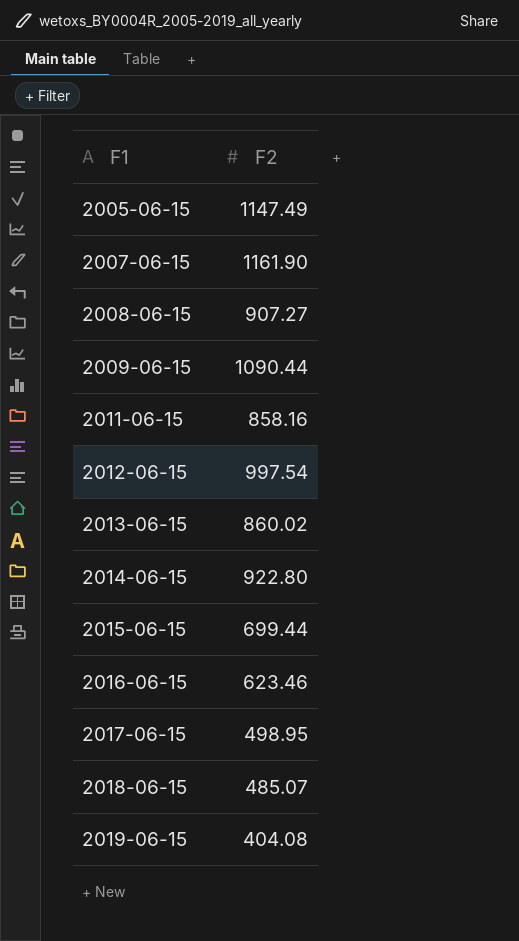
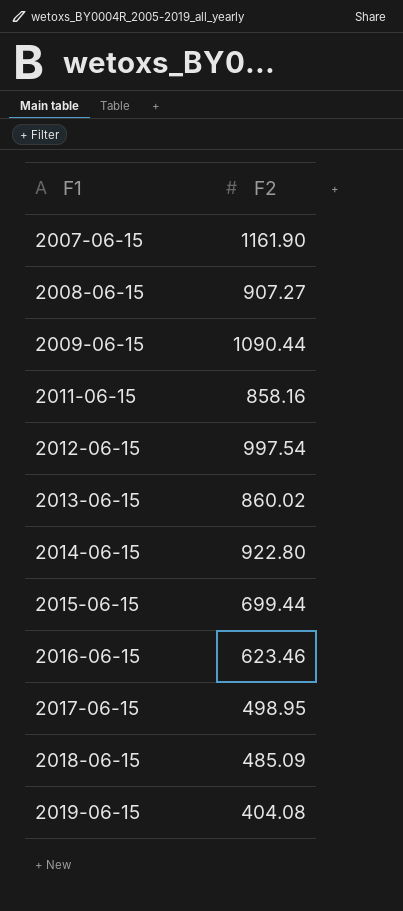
row 2005-06-15: 1147.49 -> none
2018-06-15 | F2: 485.07 -> 485.09

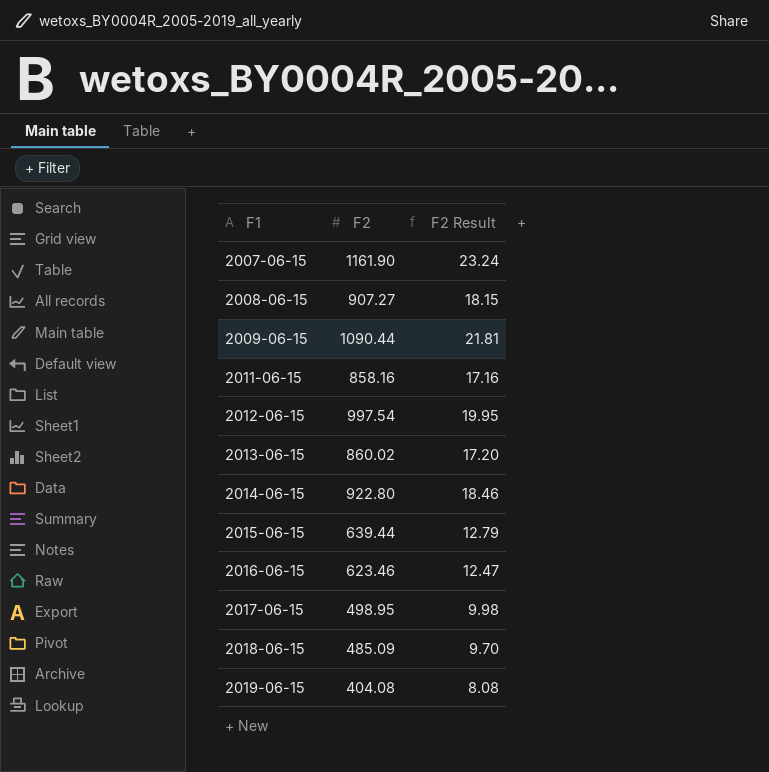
column F2 Result | formula: none -> [F2] * 0.02
2015-06-15 | F2: 699.44 -> 639.44

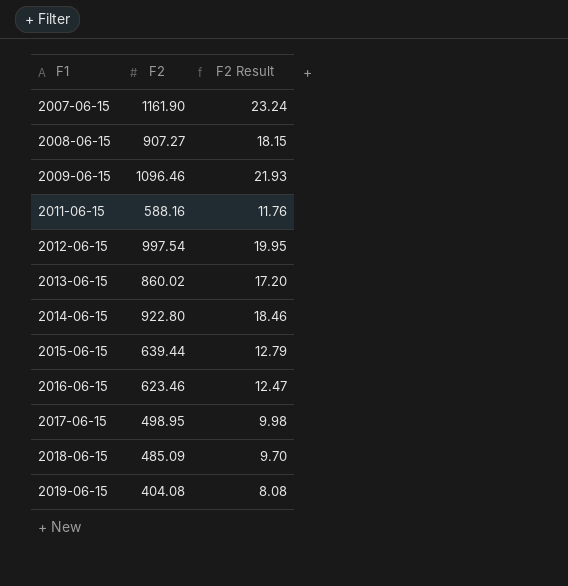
2009-06-15 | F2: 1090.44 -> 1096.46
2009-06-15 | F2 Result: 21.81 -> 21.93
2011-06-15 | F2: 858.16 -> 588.16
2011-06-15 | F2 Result: 17.16 -> 11.76

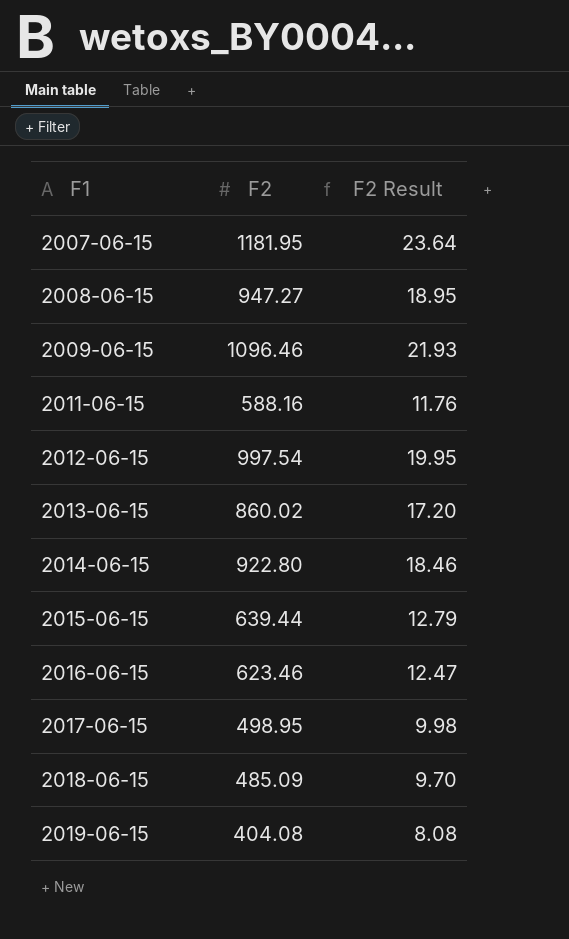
2007-06-15 | F2: 1161.90 -> 1181.95
2007-06-15 | F2 Result: 23.24 -> 23.64
2008-06-15 | F2: 907.27 -> 947.27
2008-06-15 | F2 Result: 18.15 -> 18.95

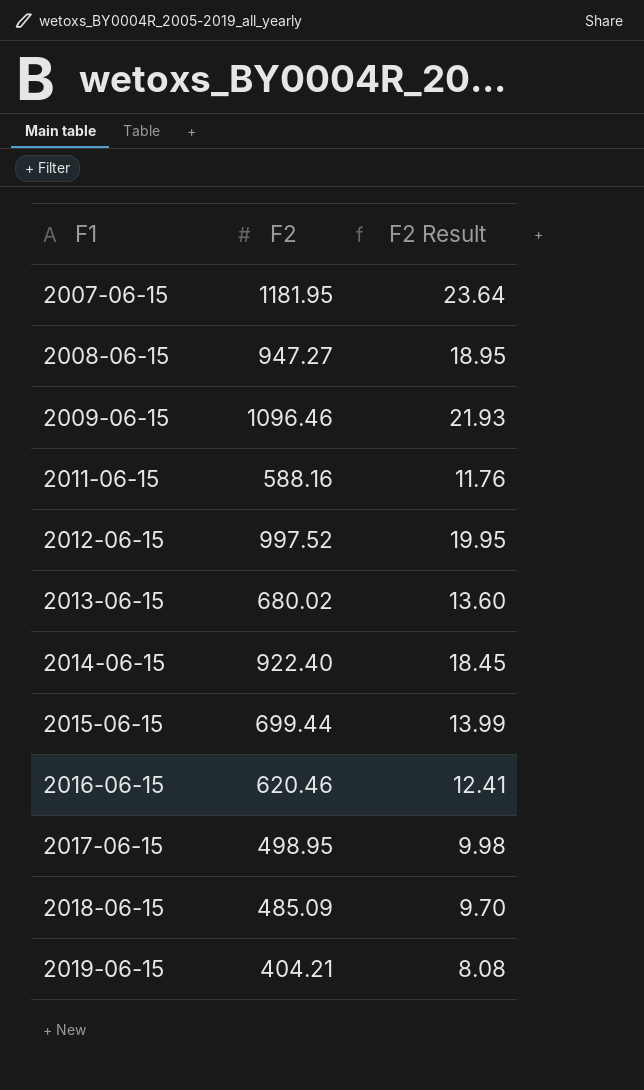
2012-06-15 | F2: 997.54 -> 997.52
2013-06-15 | F2: 860.02 -> 680.02
2013-06-15 | F2 Result: 17.20 -> 13.60
2014-06-15 | F2: 922.80 -> 922.40
2014-06-15 | F2 Result: 18.46 -> 18.45
2015-06-15 | F2: 639.44 -> 699.44
2015-06-15 | F2 Result: 12.79 -> 13.99
2016-06-15 | F2: 623.46 -> 620.46
2016-06-15 | F2 Result: 12.47 -> 12.41
2019-06-15 | F2: 404.08 -> 404.21

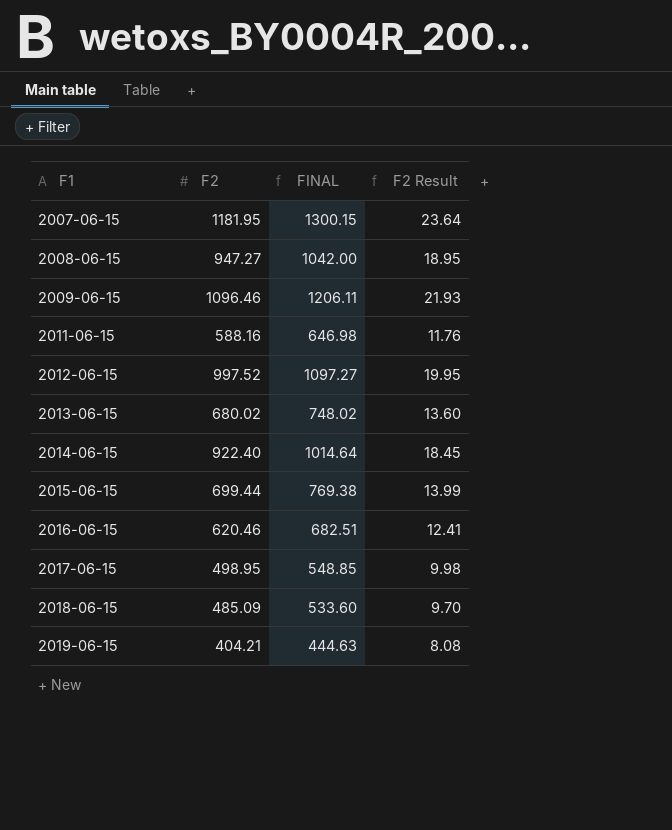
column FINAL | formula: none -> [F2] * 1.1

